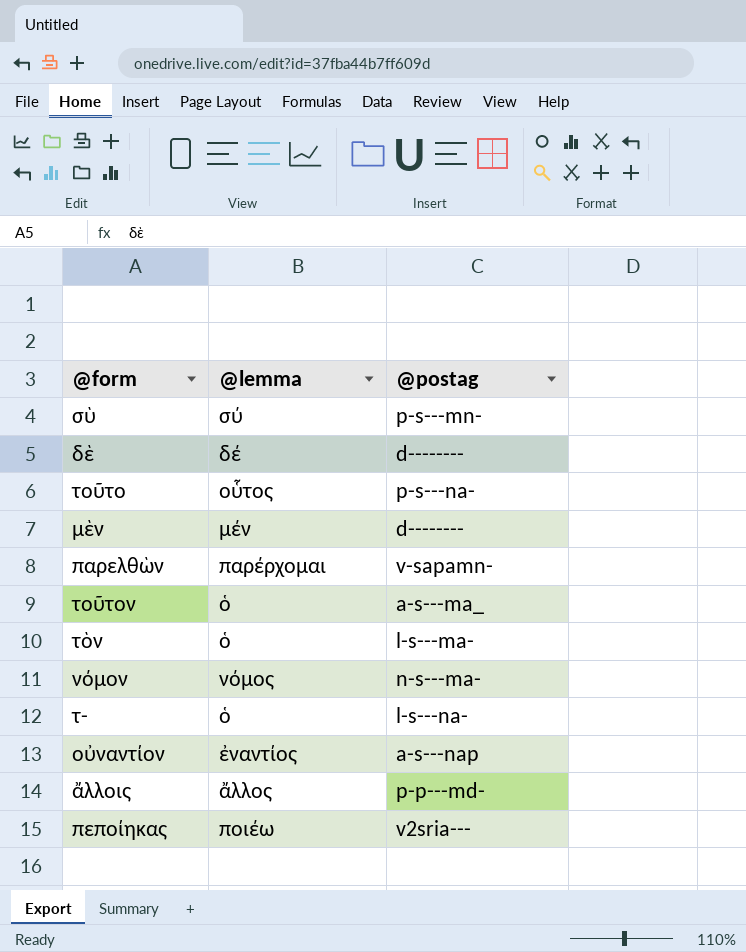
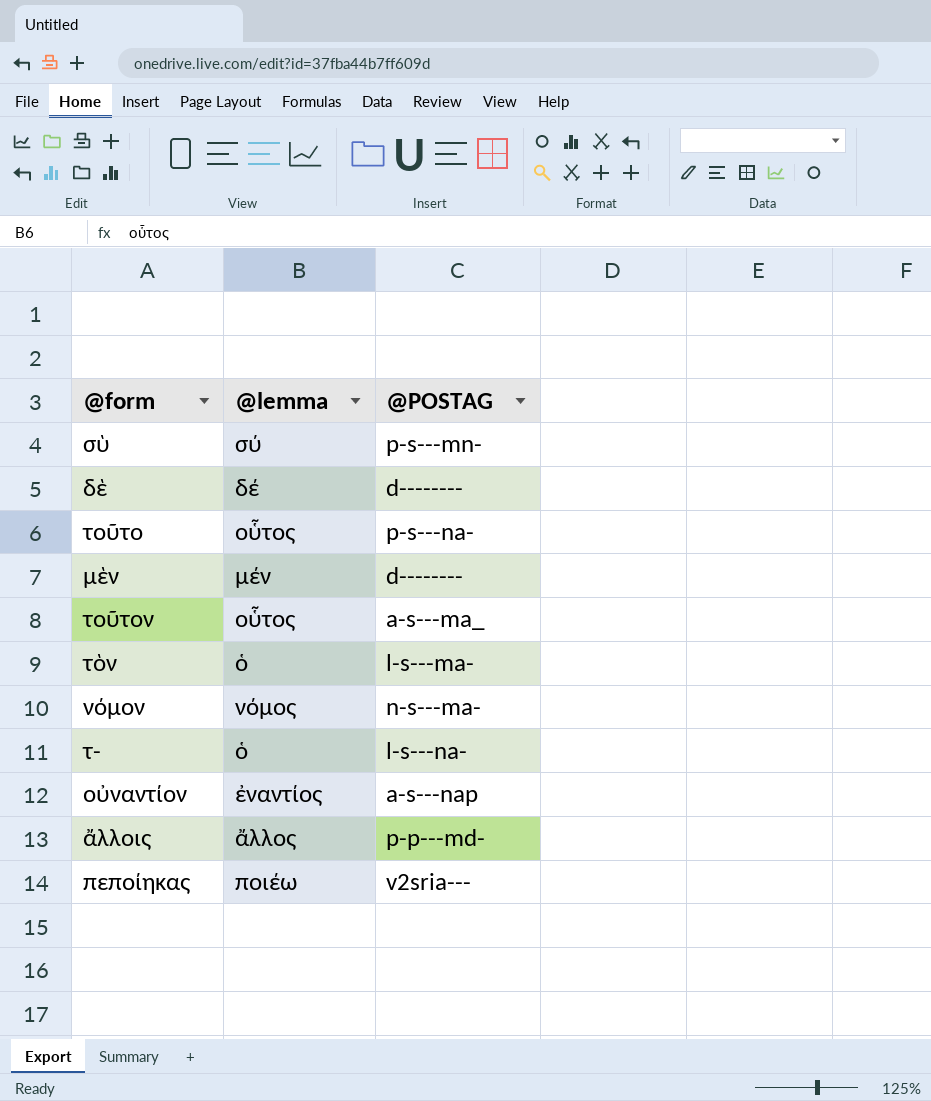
column name: @postag -> @POSTAG
row παρελθὼν: παρέρχομαι | v-sapamn- -> none
τοῦτον | @lemma: ὁ -> οὗτος

